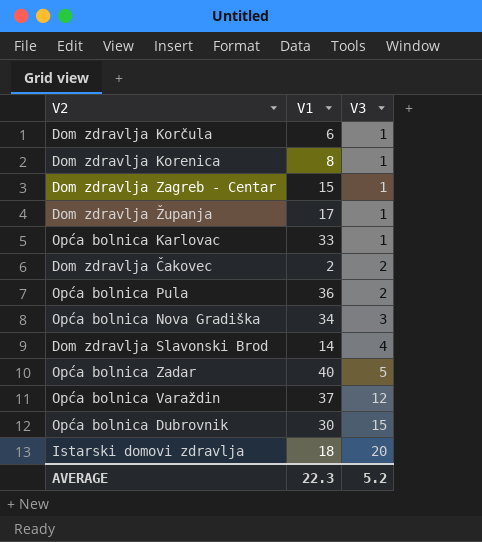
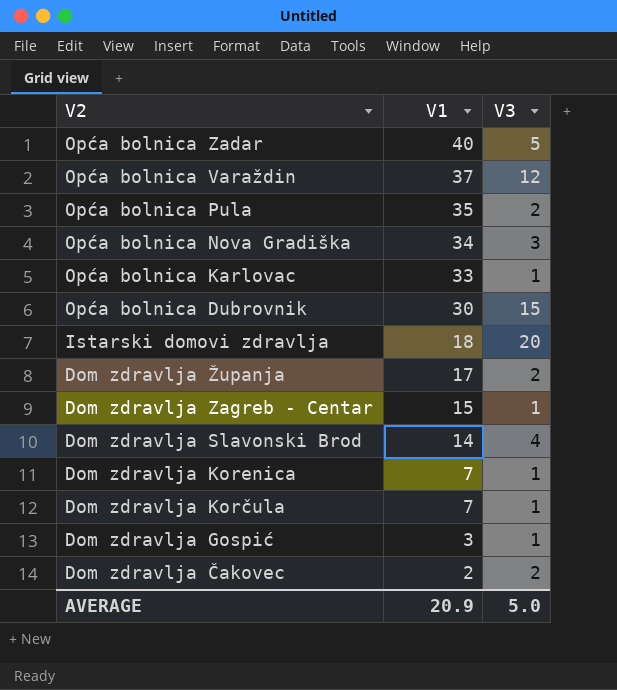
row order: V3 ascending -> V2 descending
Opća bolnica Pula | V1: 36 -> 35
Dom zdravlja Županja | V3: 1 -> 2
Dom zdravlja Korenica | V1: 8 -> 7
Dom zdravlja Korčula | V1: 6 -> 7
row Dom zdravlja Gospić: none -> 3 | 1
AVERAGE | V1: 22.3 -> 20.9
AVERAGE | V3: 5.2 -> 5.0

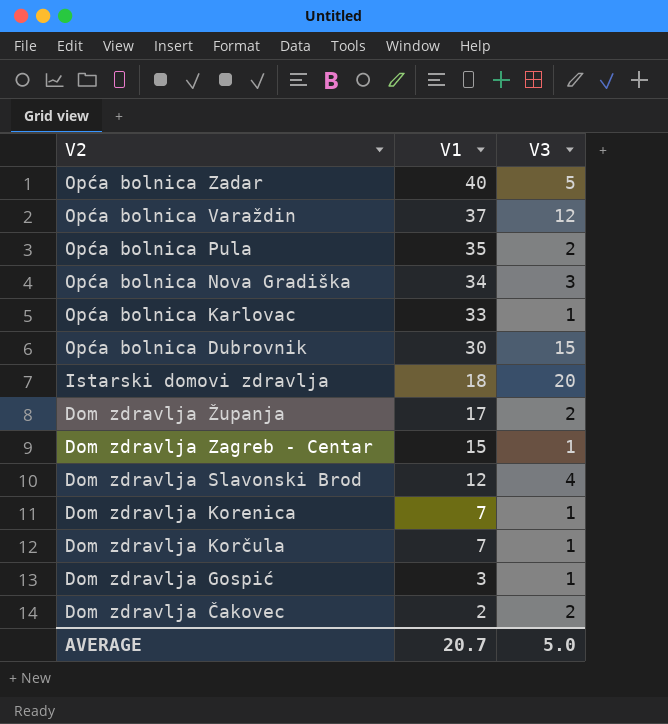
Dom zdravlja Slavonski Brod | V1: 14 -> 12
AVERAGE | V1: 20.9 -> 20.7

